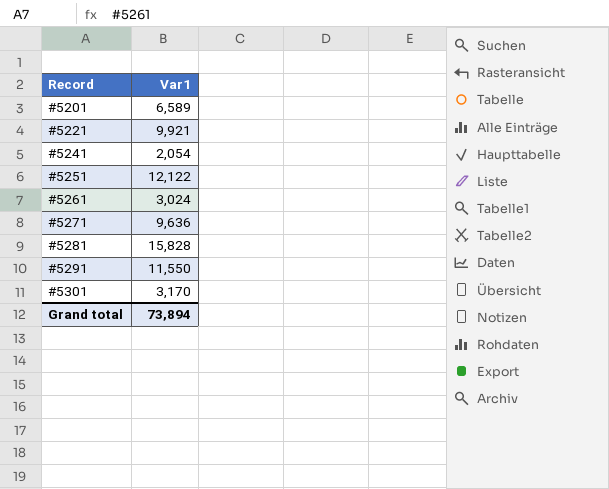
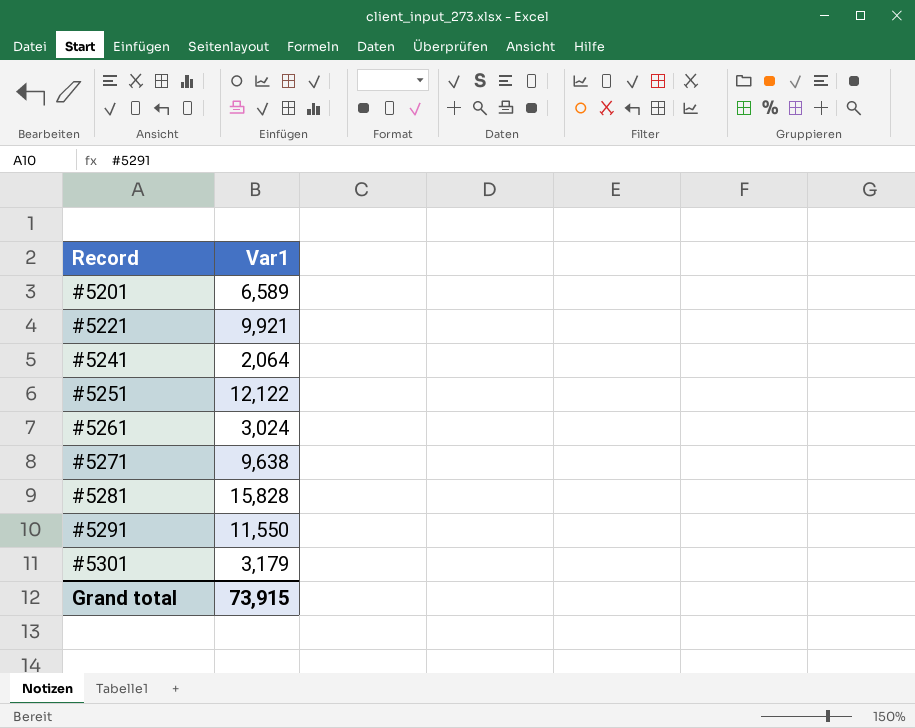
#5241 | Var1: 2,054 -> 2,064
#5271 | Var1: 9,636 -> 9,638
#5301 | Var1: 3,170 -> 3,179
Grand total | Var1: 73,894 -> 73,915

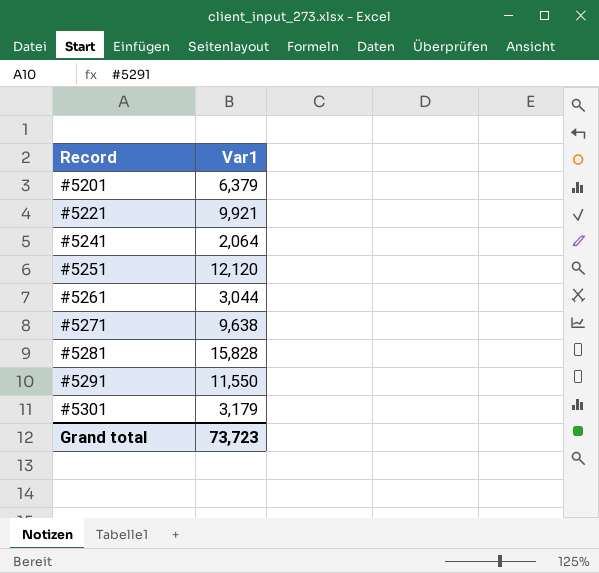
#5201 | Var1: 6,589 -> 6,379
#5251 | Var1: 12,122 -> 12,120
#5261 | Var1: 3,024 -> 3,044
Grand total | Var1: 73,915 -> 73,723

